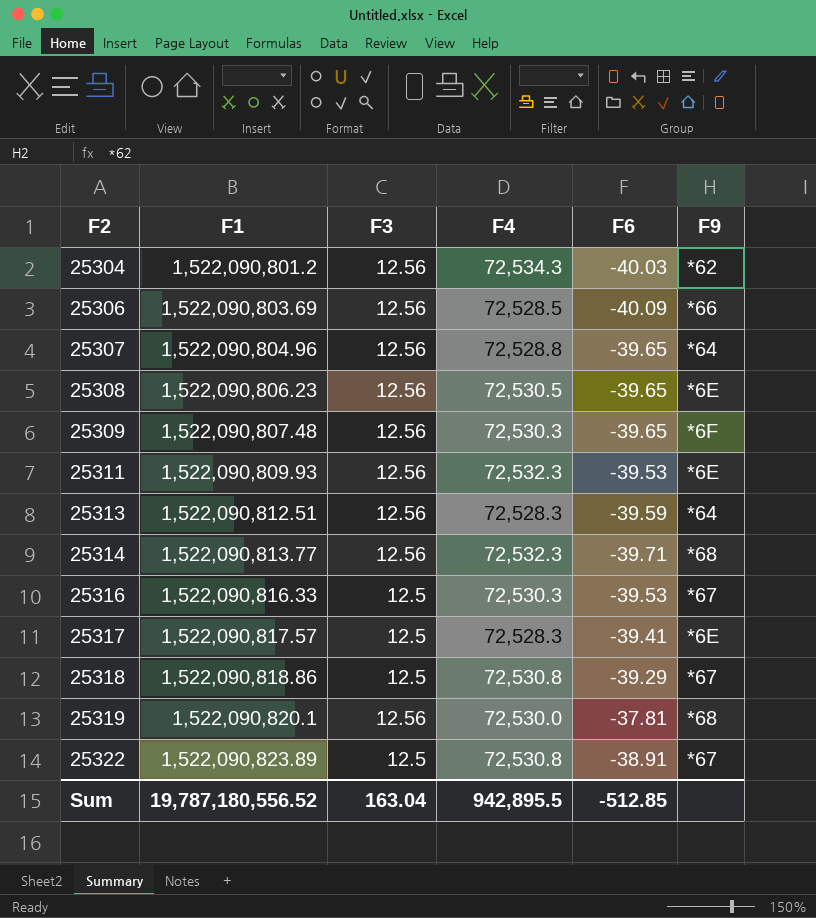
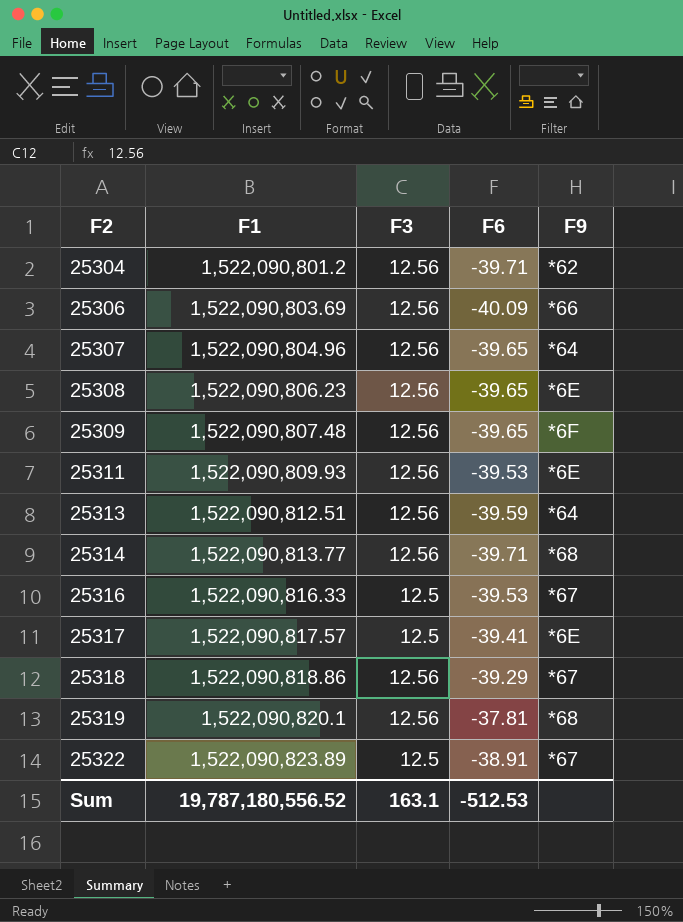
column F4 | position: 4 -> none
25304 | F6: -40.03 -> -39.71
25318 | F3: 12.5 -> 12.56
Sum | F3: 163.04 -> 163.1
Sum | F6: -512.85 -> -512.53

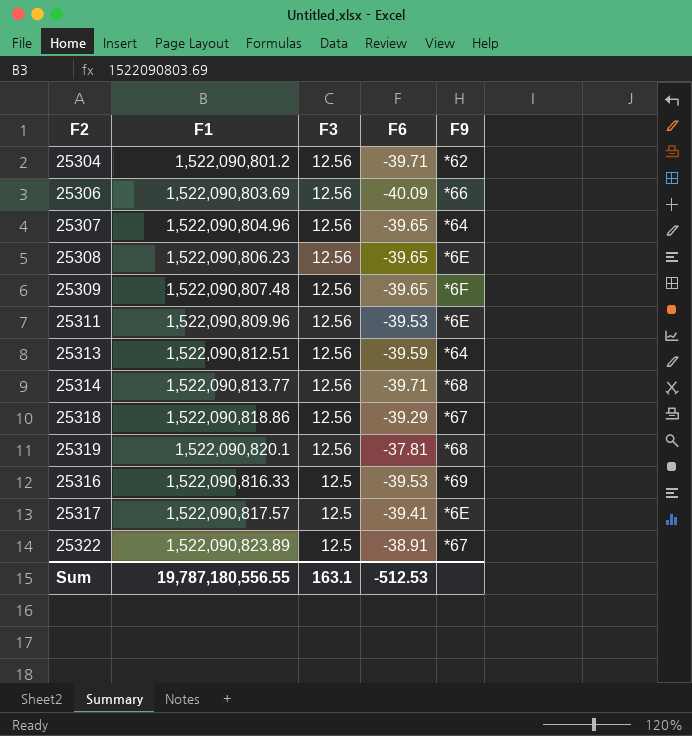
row order: F2 ascending -> F3 descending
25311 | F1: 1,522,090,809.93 -> 1,522,090,809.96
25316 | F9: *67 -> *69
Sum | F1: 19,787,180,556.52 -> 19,787,180,556.55

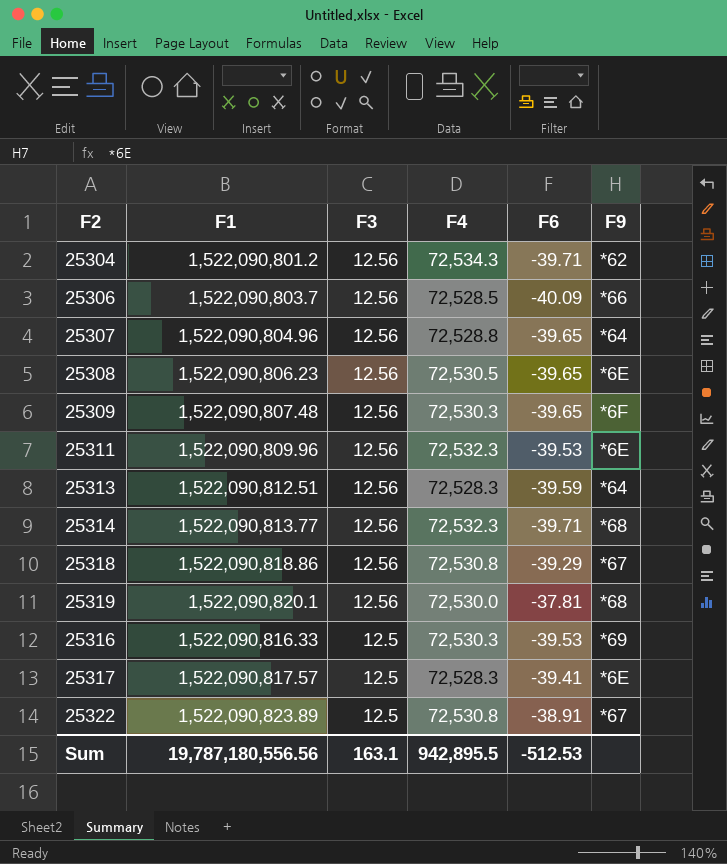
column F4 | position: none -> 4
25306 | F1: 1,522,090,803.69 -> 1,522,090,803.7
Sum | F1: 19,787,180,556.55 -> 19,787,180,556.56

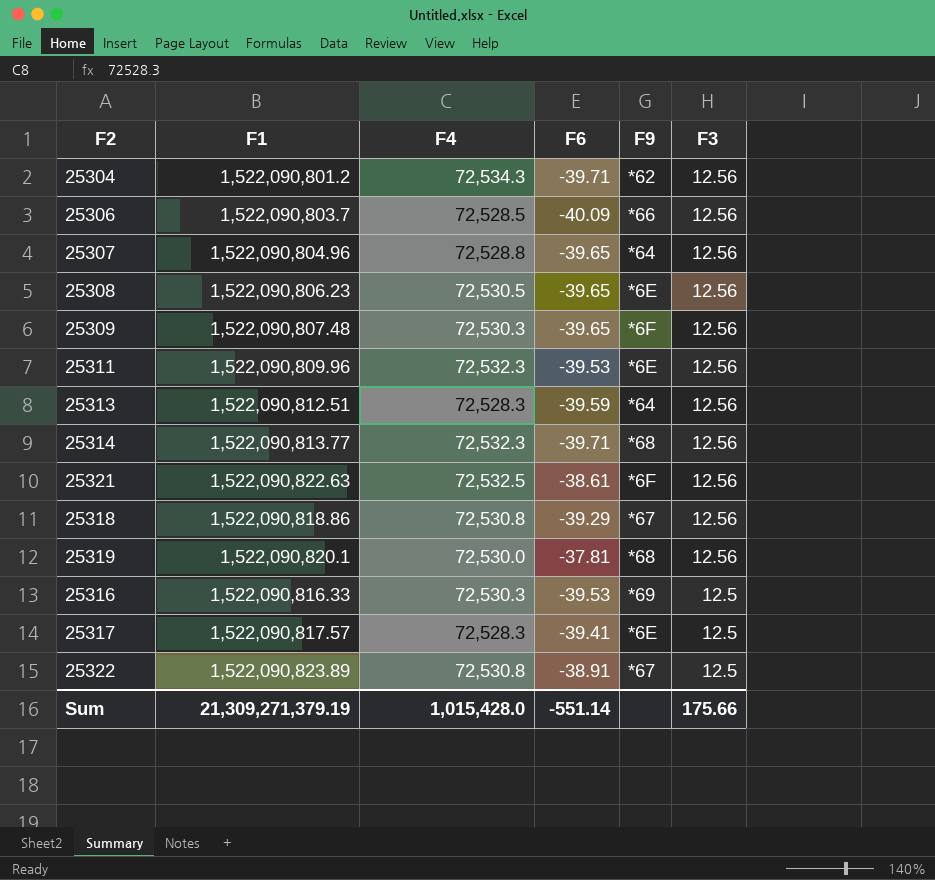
column F3 | position: 3 -> 6
row 25321: none -> 1,522,090,822.63 | 72,532.5 | -38.61 | *6F | 12.56
Sum | F1: 19,787,180,556.56 -> 21,309,271,379.19
Sum | F4: 942,895.5 -> 1,015,428.0
Sum | F6: -512.53 -> -551.14
Sum | F3: 163.1 -> 175.66

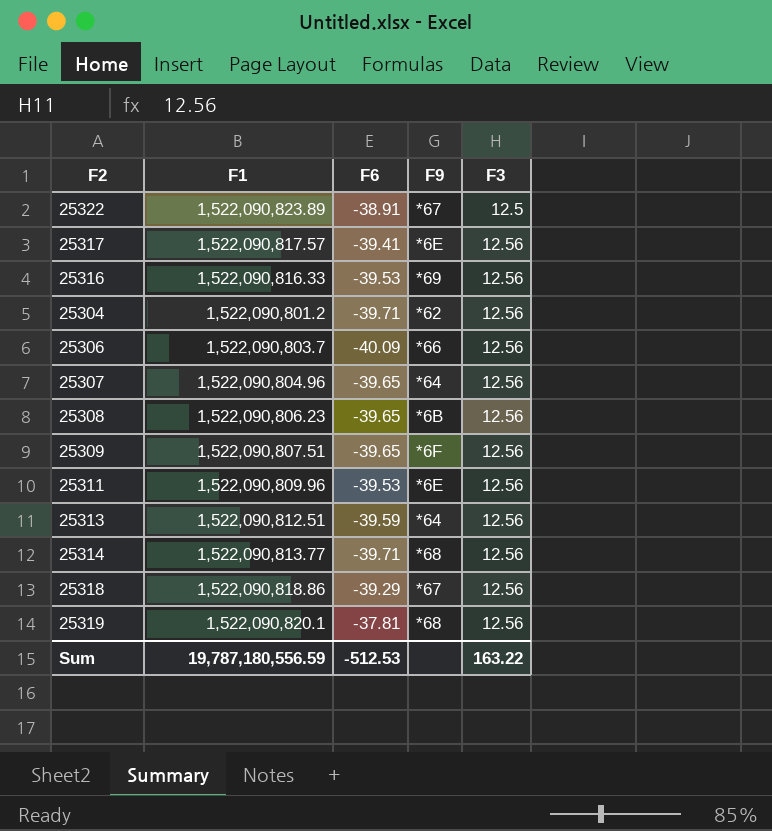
row order: F3 descending -> F3 ascending
column F4 | position: 3 -> none
row 25321: 1,522,090,822.63 | 72,532.5 | -38.61 | *6F | 12.56 -> none
25317 | F3: 12.5 -> 12.56
25316 | F3: 12.5 -> 12.56
25308 | F9: *6E -> *6B
25309 | F1: 1,522,090,807.48 -> 1,522,090,807.51
Sum | F1: 21,309,271,379.19 -> 19,787,180,556.59
Sum | F6: -551.14 -> -512.53
Sum | F3: 175.66 -> 163.22

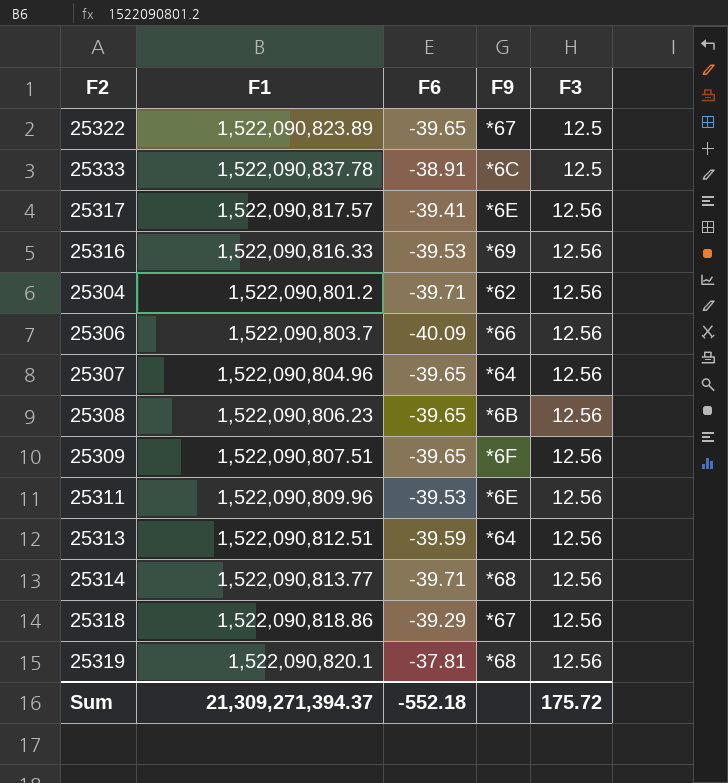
25322 | F6: -38.91 -> -39.65
row 25333: none -> 1,522,090,837.78 | -38.91 | *6C | 12.5
Sum | F1: 19,787,180,556.59 -> 21,309,271,394.37
Sum | F6: -512.53 -> -552.18
Sum | F3: 163.22 -> 175.72

